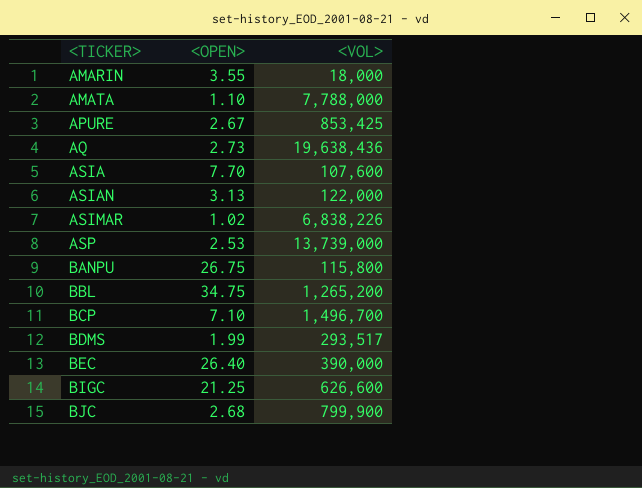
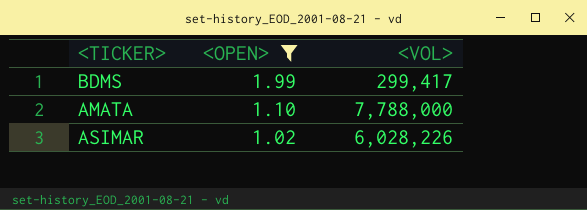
filter: none -> <OPEN> <= 1.99
row order: <TICKER> ascending -> <OPEN> descending
BDMS | <VOL>: 293,517 -> 299,417
ASIMAR | <VOL>: 6,838,226 -> 6,028,226

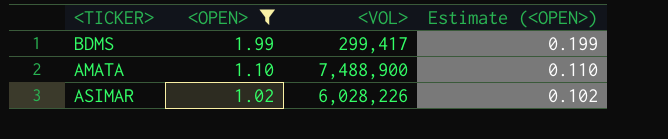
column Estimate (<OPEN>) | formula: none -> [<OPEN>] * 0.1
AMATA | <VOL>: 7,788,000 -> 7,488,900

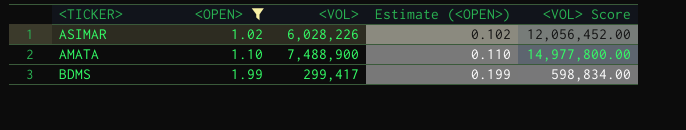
row order: <OPEN> descending -> <OPEN> ascending
column <VOL> Score | formula: none -> [<VOL>] * 2

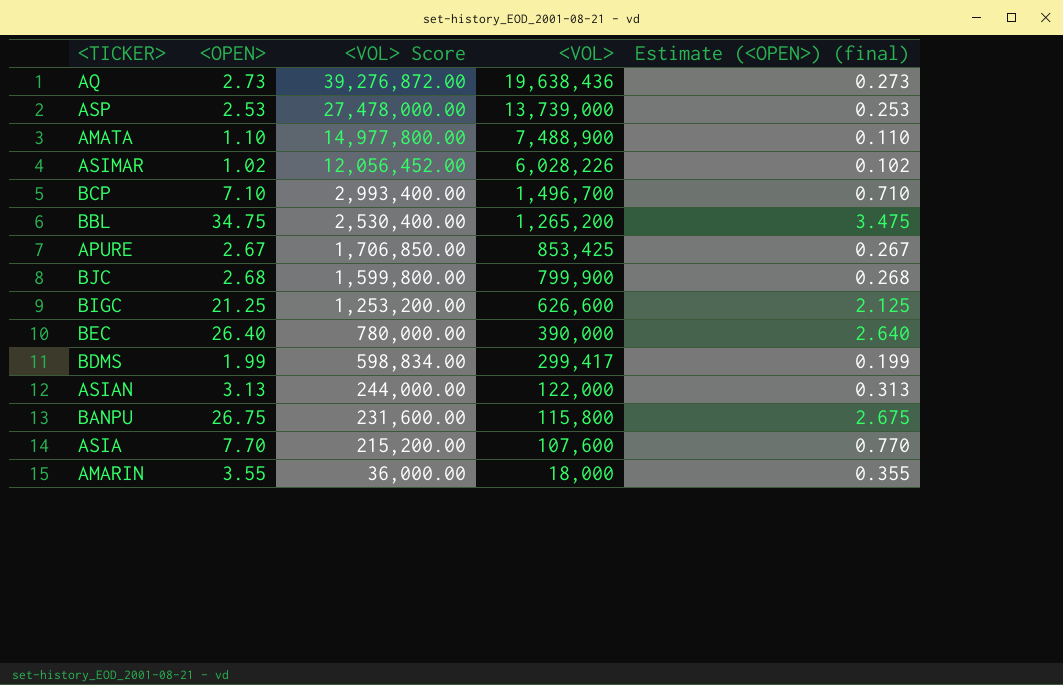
filter: <OPEN> <= 1.99 -> none
row order: <OPEN> ascending -> <VOL> Score descending
column <VOL> Score | position: 5 -> 3
column name: Estimate (<OPEN>) -> Estimate (<OPEN>) (final)

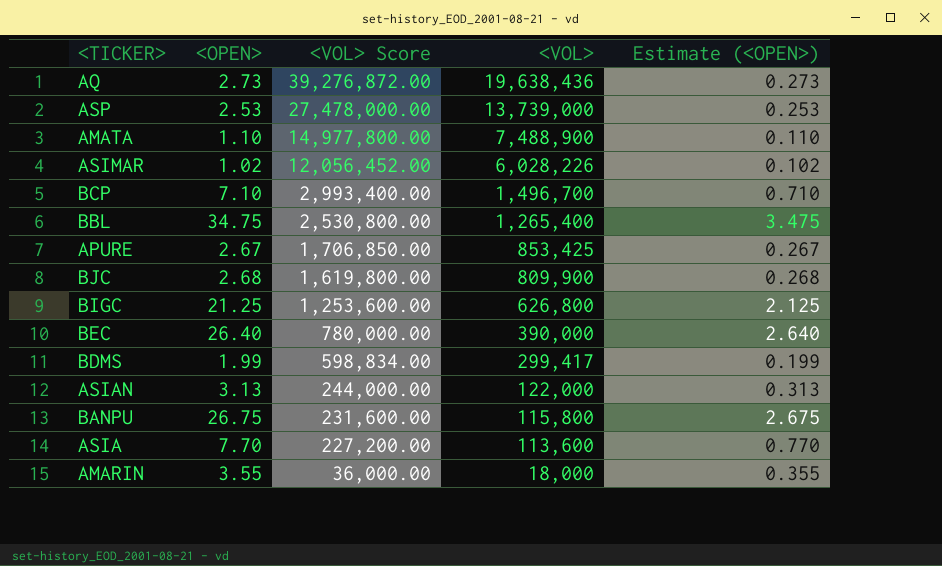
column name: Estimate (<OPEN>) (final) -> Estimate (<OPEN>)
BBL | <VOL> Score: 2,530,400.00 -> 2,530,800.00
BBL | <VOL>: 1,265,200 -> 1,265,400
BJC | <VOL> Score: 1,599,800.00 -> 1,619,800.00
BJC | <VOL>: 799,900 -> 809,900
BIGC | <VOL> Score: 1,253,200.00 -> 1,253,600.00
BIGC | <VOL>: 626,600 -> 626,800
ASIA | <VOL> Score: 215,200.00 -> 227,200.00
ASIA | <VOL>: 107,600 -> 113,600

